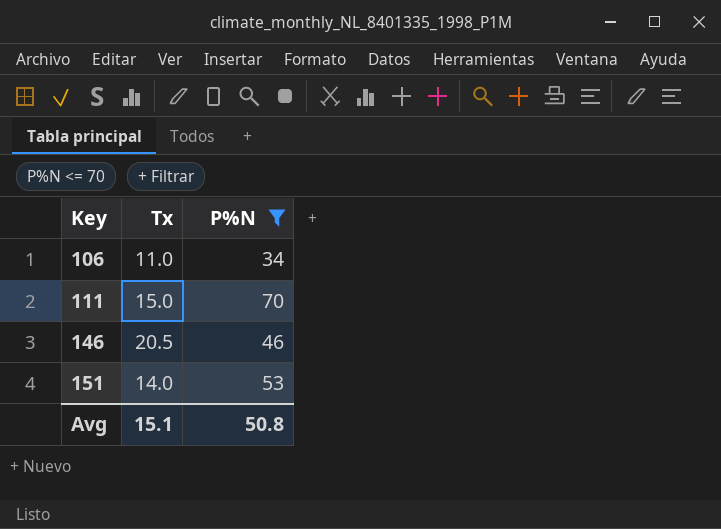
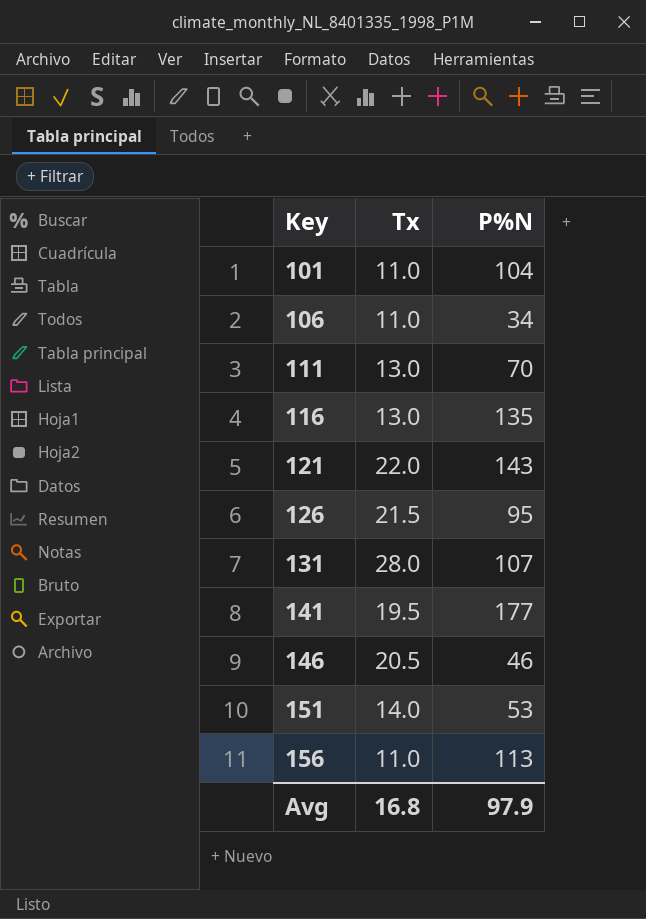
filter: P%N <= 70 -> none
111 | Tx: 15.0 -> 13.0
Avg | Tx: 15.1 -> 16.8
Avg | P%N: 50.8 -> 97.9

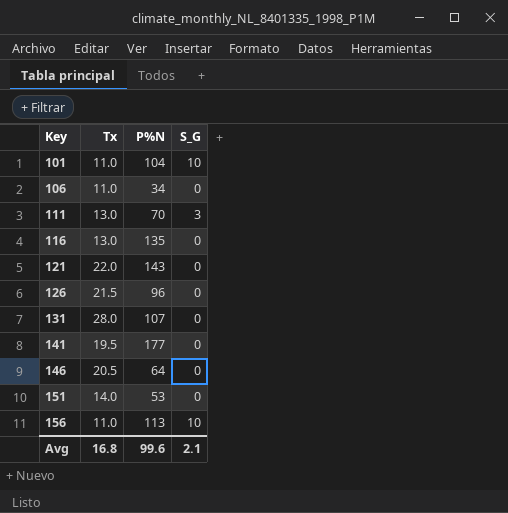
column S_G | position: none -> 4
126 | P%N: 95 -> 96
146 | P%N: 46 -> 64
Avg | P%N: 97.9 -> 99.6

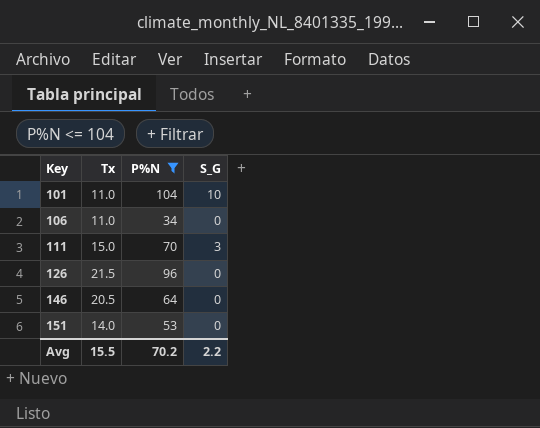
filter: none -> P%N <= 104
111 | Tx: 13.0 -> 15.0
Avg | Tx: 16.8 -> 15.5
Avg | P%N: 99.6 -> 70.2
Avg | S_G: 2.1 -> 2.2

